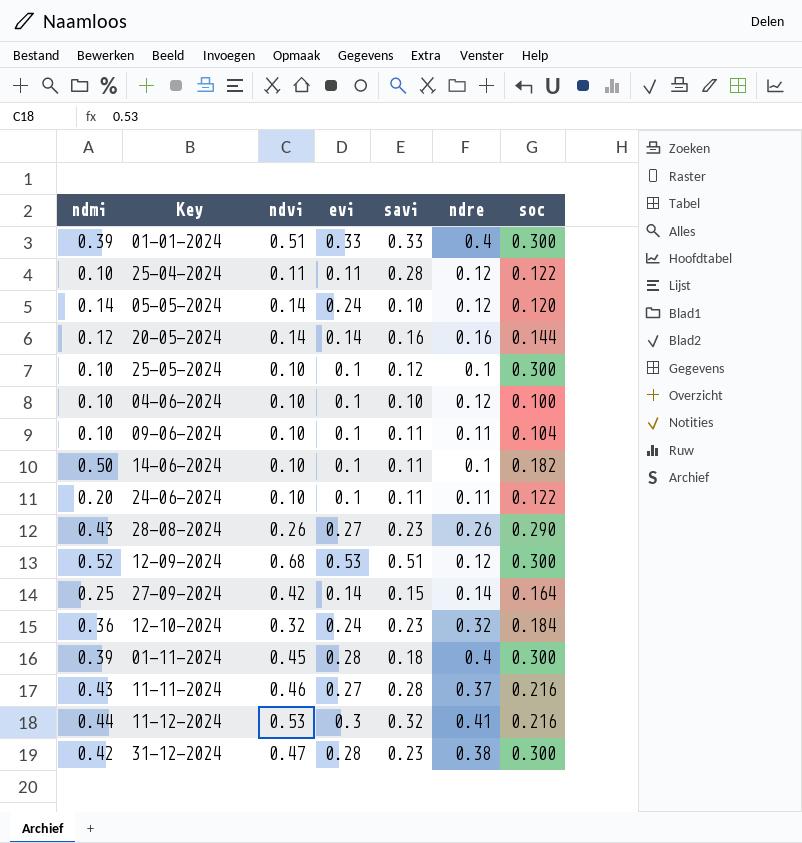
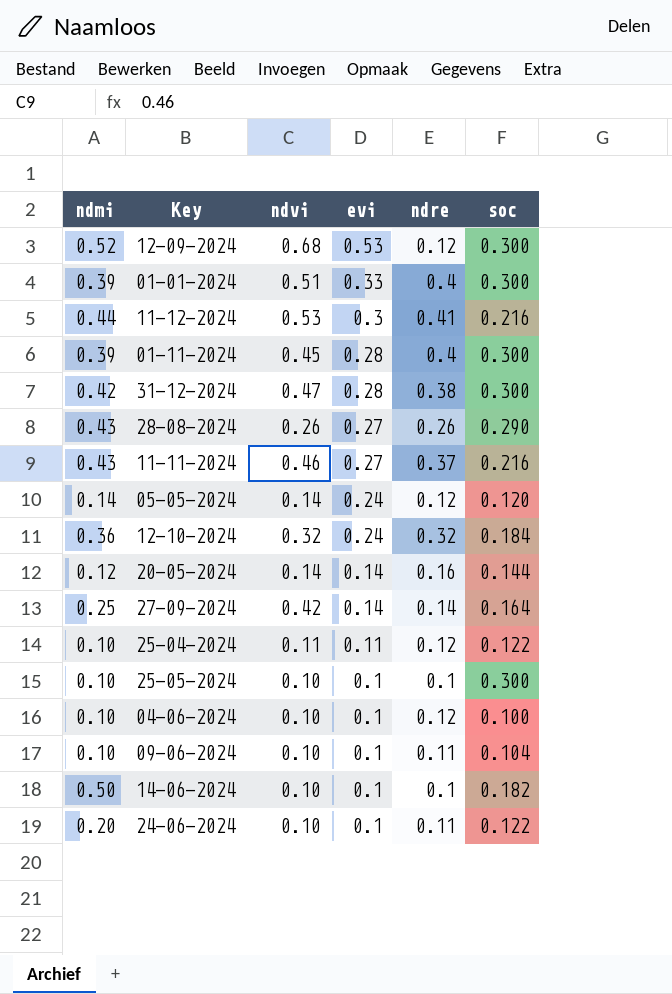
row order: Key ascending -> evi descending
column savi | position: 5 -> none

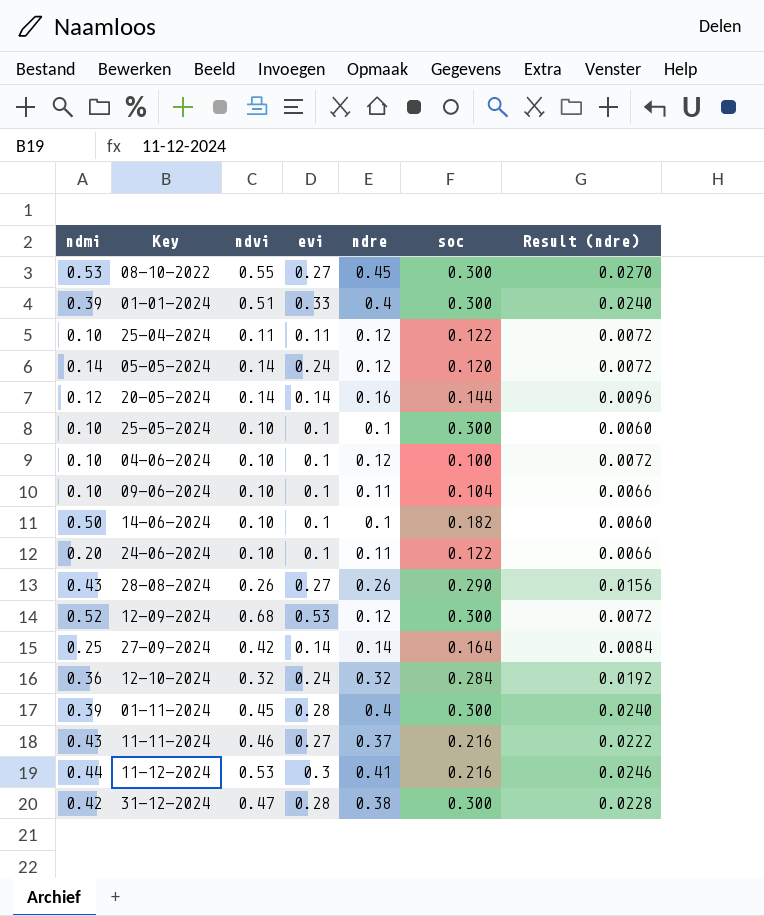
row order: evi descending -> Key ascending
column Result (ndre) | formula: none -> [ndre] * 0.06
row 08-10-2022: none -> 0.53 | 0.55 | 0.27 | 0.45 | 0.300 | 0.0270
12-10-2024 | soc: 0.184 -> 0.284

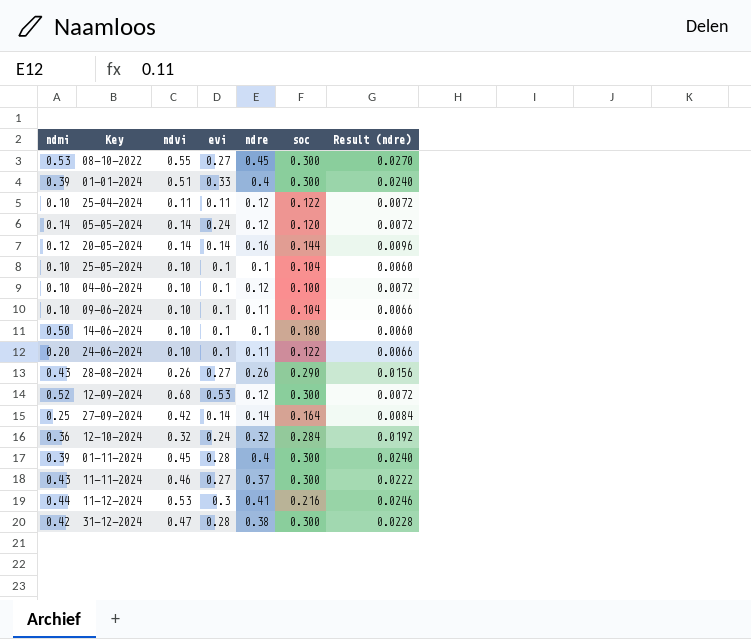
25-05-2024 | soc: 0.300 -> 0.104
14-06-2024 | soc: 0.182 -> 0.180
11-11-2024 | soc: 0.216 -> 0.300

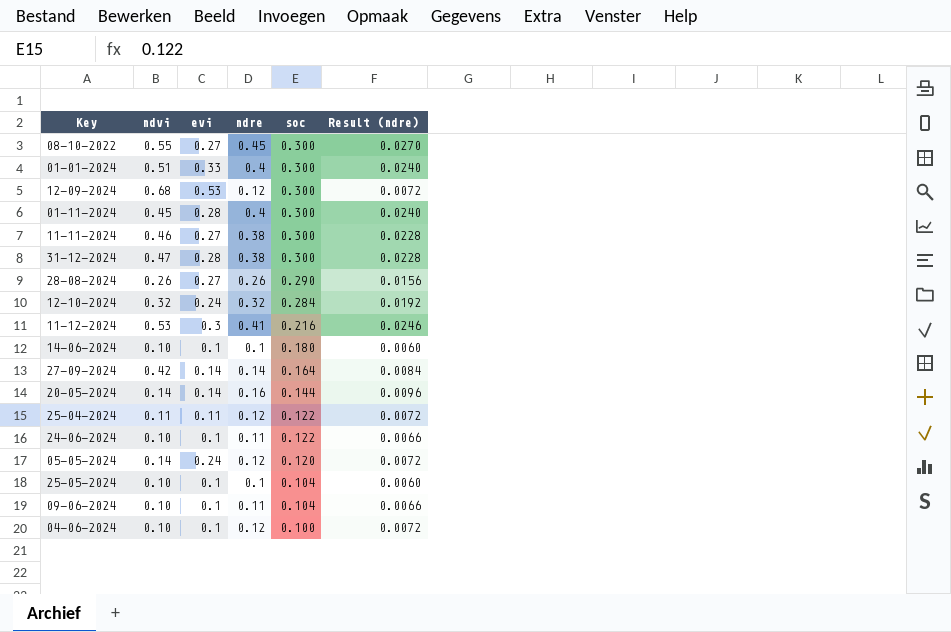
row order: Key ascending -> soc descending
column ndmi | position: 1 -> none
11-11-2024 | ndre: 0.37 -> 0.38
11-11-2024 | Result (ndre): 0.0222 -> 0.0228

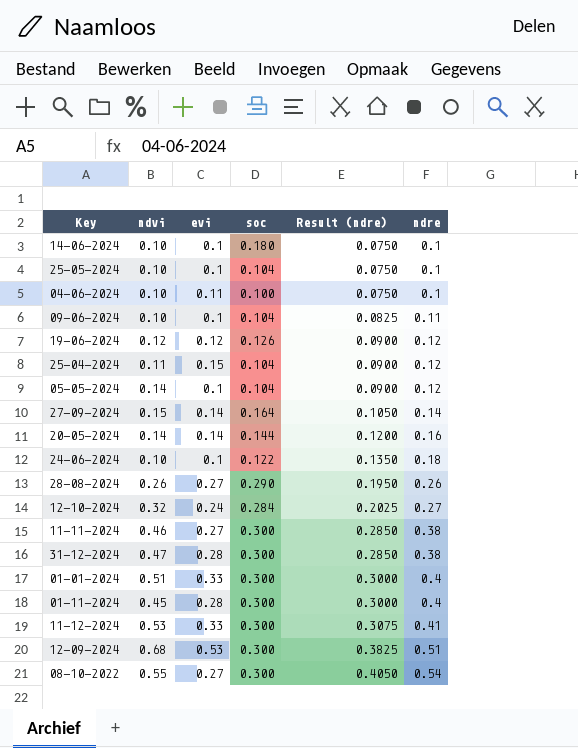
row order: soc descending -> Result (ndre) ascending
column Result (ndre) | formula: [ndre] * 0.06 -> [ndre] * 0.75
column ndre | position: 4 -> 6
04-06-2024 | evi: 0.1 -> 0.11
04-06-2024 | ndre: 0.12 -> 0.1
row 19-06-2024: none -> 0.12 | 0.12 | 0.126 | 0.0900 | 0.12
25-04-2024 | evi: 0.11 -> 0.15
25-04-2024 | soc: 0.122 -> 0.104
05-05-2024 | evi: 0.24 -> 0.1
05-05-2024 | soc: 0.120 -> 0.104
27-09-2024 | ndvi: 0.42 -> 0.15
24-06-2024 | ndre: 0.11 -> 0.18
12-10-2024 | ndre: 0.32 -> 0.27
11-12-2024 | evi: 0.3 -> 0.33
11-12-2024 | soc: 0.216 -> 0.300
12-09-2024 | ndre: 0.12 -> 0.51
08-10-2022 | ndre: 0.45 -> 0.54

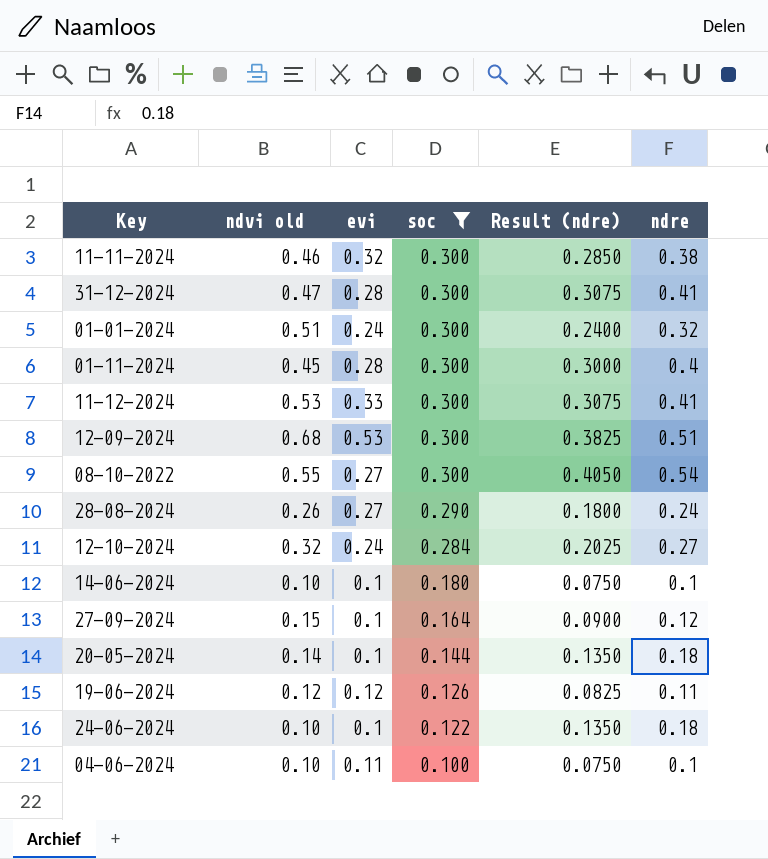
filter: none -> soc != 0.104
row order: Result (ndre) ascending -> soc descending
column name: ndvi -> ndvi old
11-11-2024 | evi: 0.27 -> 0.32
31-12-2024 | Result (ndre): 0.2850 -> 0.3075
31-12-2024 | ndre: 0.38 -> 0.41
01-01-2024 | evi: 0.33 -> 0.24
01-01-2024 | Result (ndre): 0.3000 -> 0.2400
01-01-2024 | ndre: 0.4 -> 0.32
28-08-2024 | Result (ndre): 0.1950 -> 0.1800
28-08-2024 | ndre: 0.26 -> 0.24
27-09-2024 | evi: 0.14 -> 0.1
27-09-2024 | Result (ndre): 0.1050 -> 0.0900
27-09-2024 | ndre: 0.14 -> 0.12
20-05-2024 | evi: 0.14 -> 0.1
20-05-2024 | Result (ndre): 0.1200 -> 0.1350
20-05-2024 | ndre: 0.16 -> 0.18
19-06-2024 | Result (ndre): 0.0900 -> 0.0825
19-06-2024 | ndre: 0.12 -> 0.11

